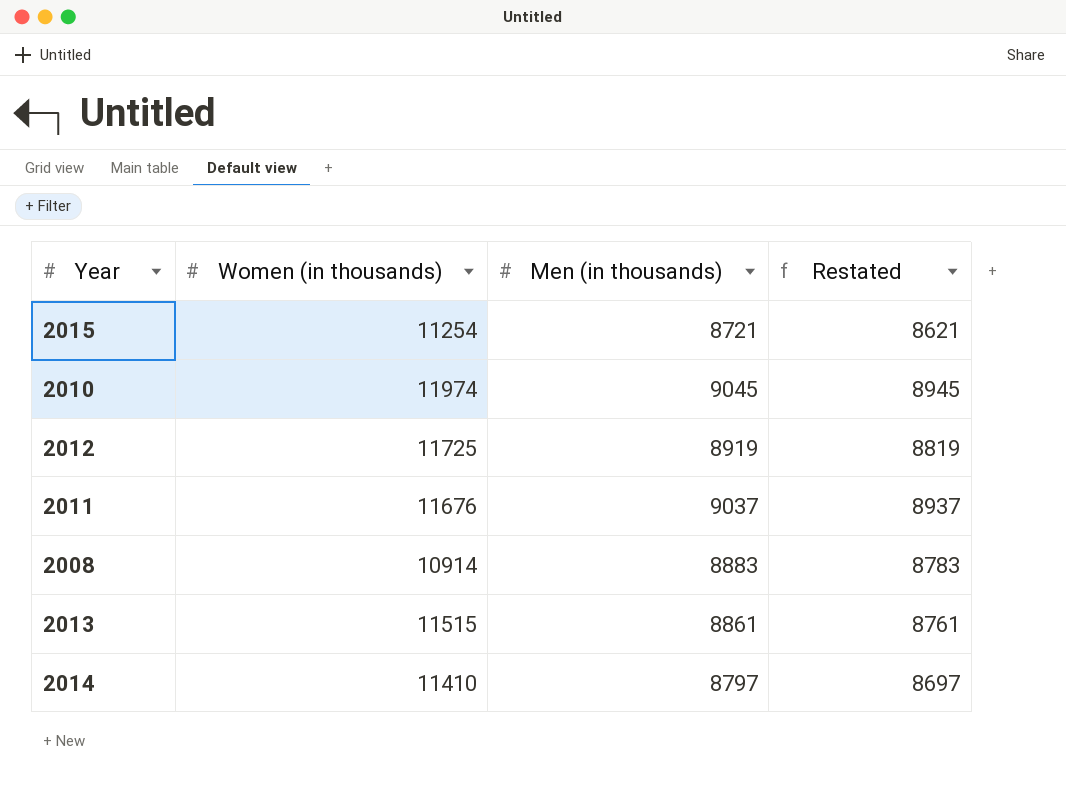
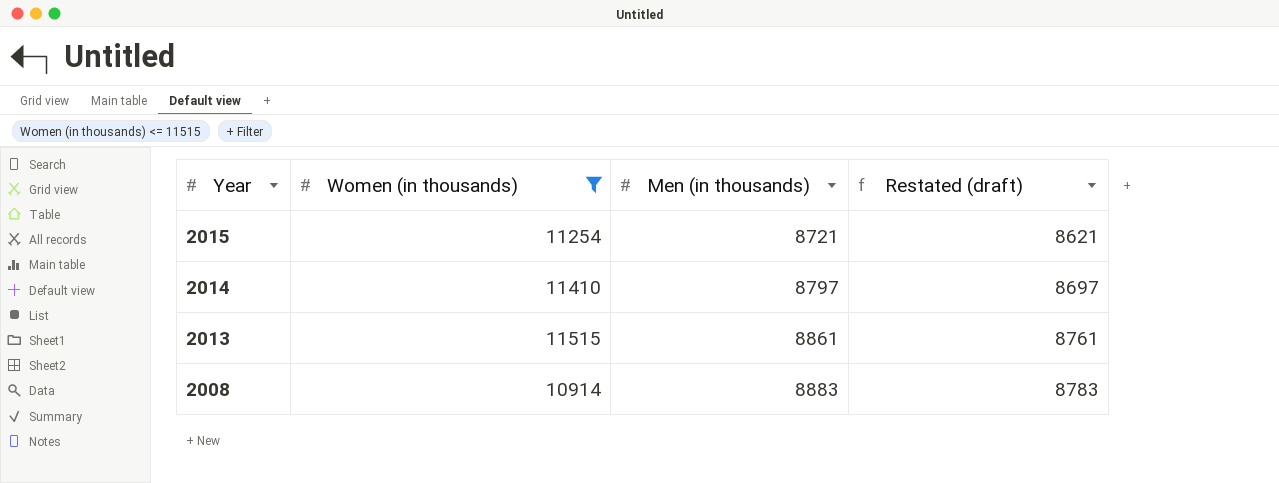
filter: none -> Women (in thousands) <= 11515
row order: none -> Year descending
column name: Restated -> Restated (draft)

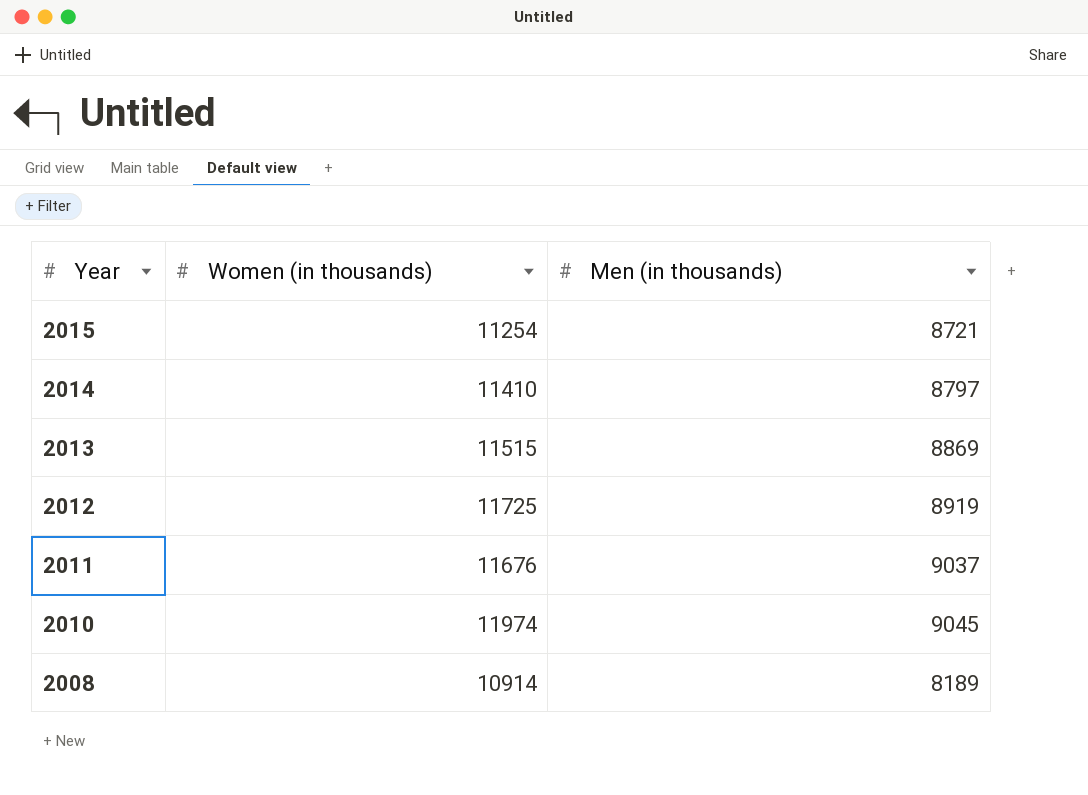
filter: Women (in thousands) <= 11515 -> none
column Restated (draft) | formula: [Men (in thousands)] - 100 -> none
2013 | Men (in thousands): 8861 -> 8869
2008 | Men (in thousands): 8883 -> 8189

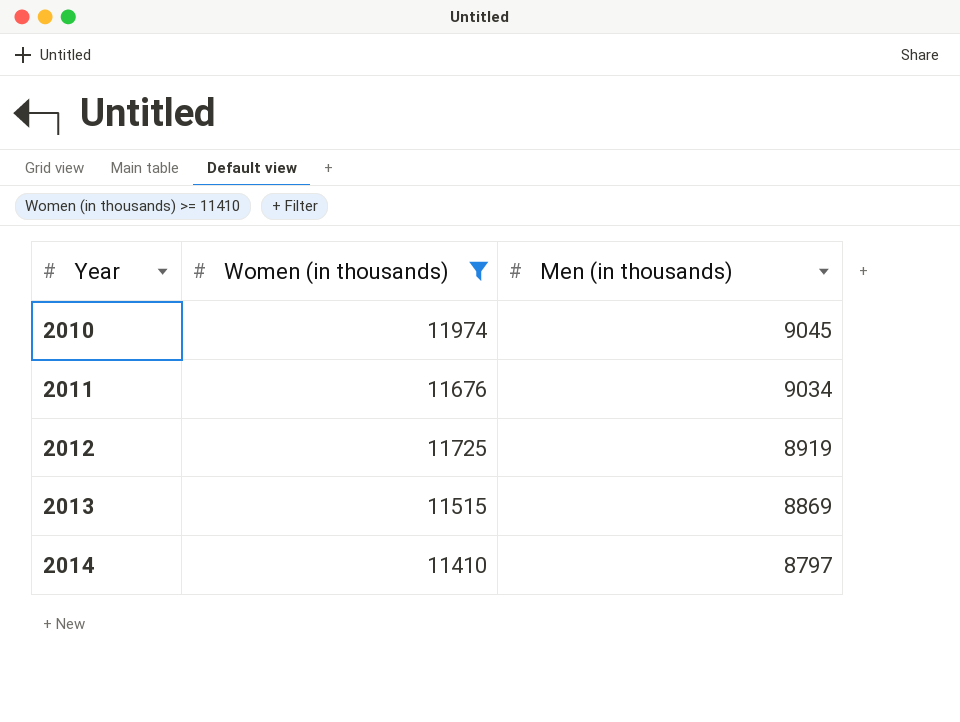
filter: none -> Women (in thousands) >= 11410
row order: Year descending -> Year ascending
2011 | Men (in thousands): 9037 -> 9034

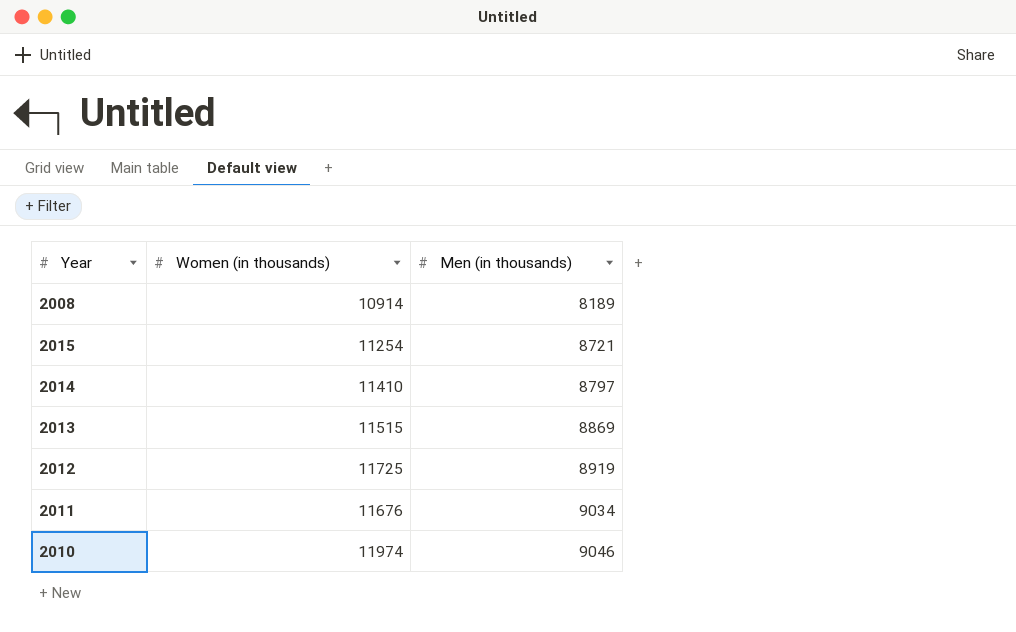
filter: Women (in thousands) >= 11410 -> none
row order: Year ascending -> Men (in thousands) ascending
2010 | Men (in thousands): 9045 -> 9046

